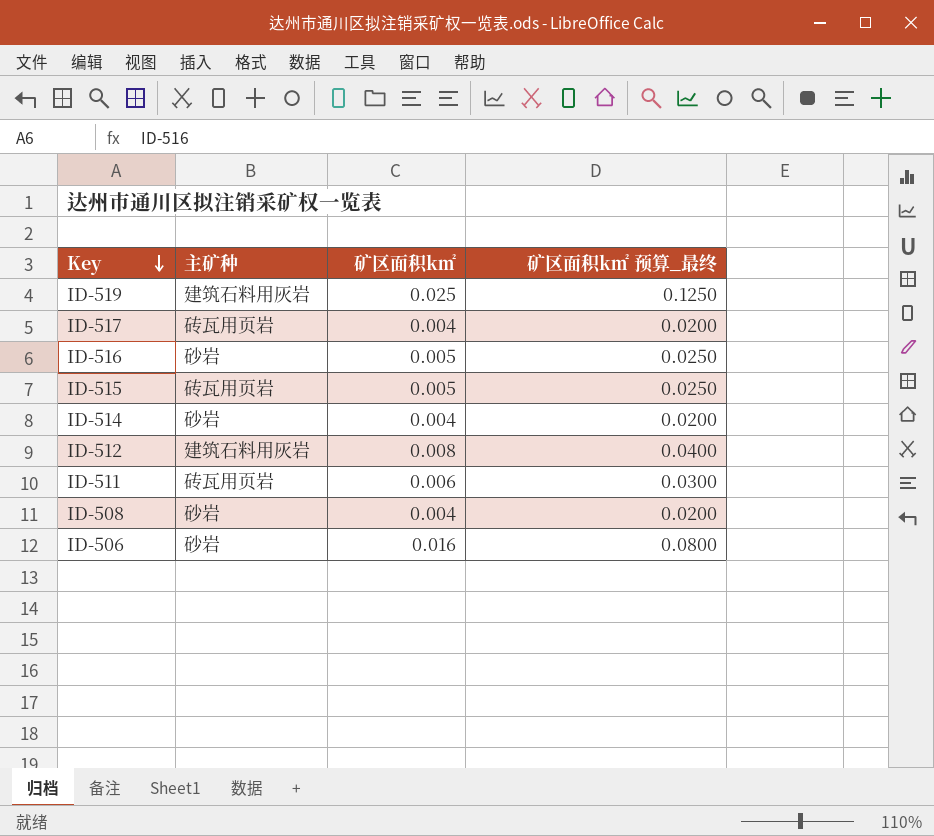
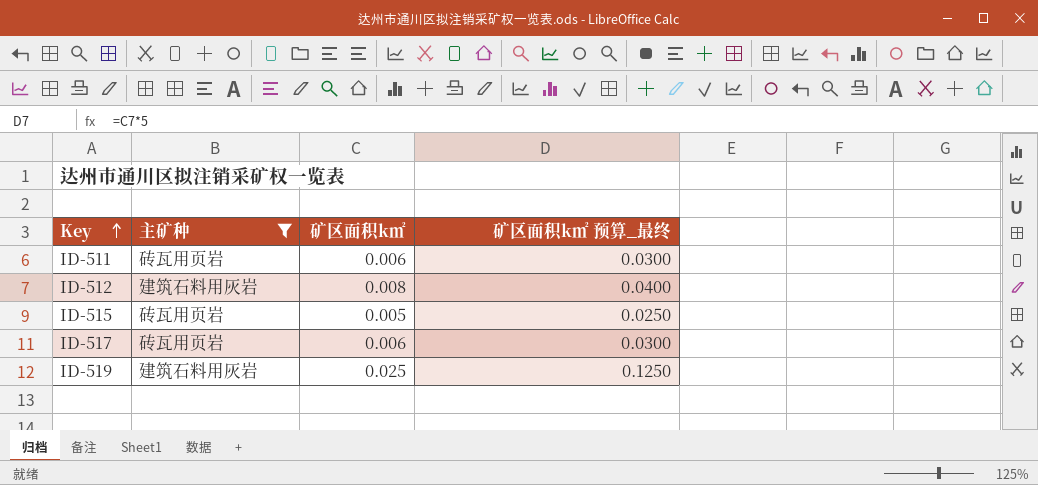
filter: none -> 主矿种 != 砂岩
row order: Key descending -> Key ascending
ID-517 | 矿区面积k㎡: 0.004 -> 0.006
ID-517 | 矿区面积k㎡ 预算_最终: 0.0200 -> 0.0300

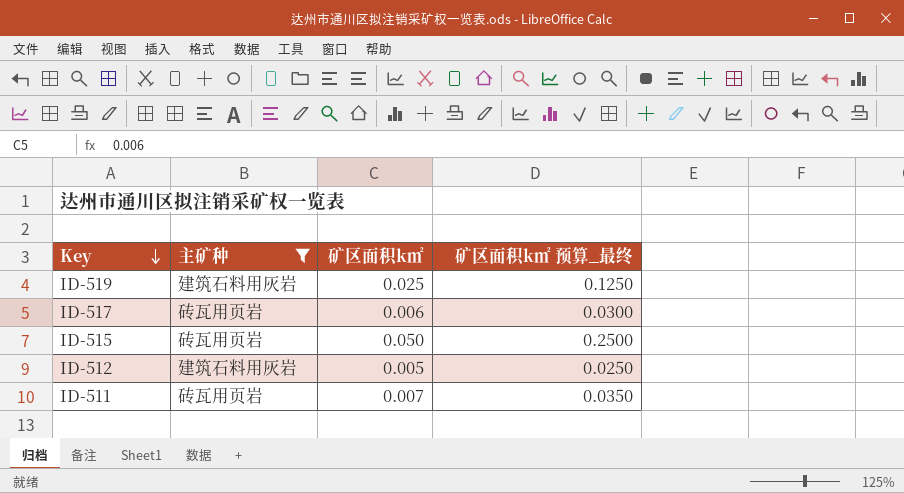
row order: Key ascending -> Key descending
ID-515 | 矿区面积k㎡: 0.005 -> 0.050
ID-515 | 矿区面积k㎡ 预算_最终: 0.0250 -> 0.2500
ID-512 | 矿区面积k㎡: 0.008 -> 0.005
ID-512 | 矿区面积k㎡ 预算_最终: 0.0400 -> 0.0250
ID-511 | 矿区面积k㎡: 0.006 -> 0.007
ID-511 | 矿区面积k㎡ 预算_最终: 0.0300 -> 0.0350

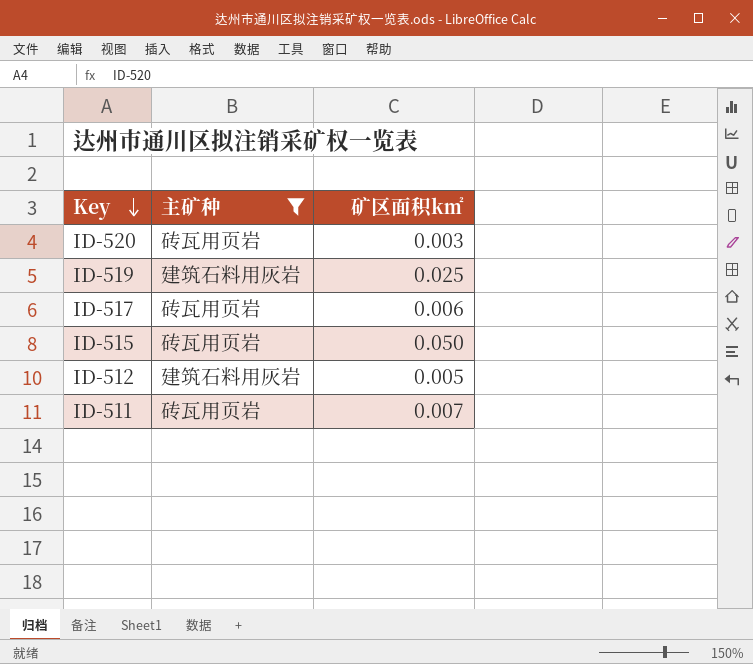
column 矿区面积k㎡ 预算_最终 | formula: [矿区面积k㎡] * 5 -> none
row ID-520: none -> 砖瓦用页岩 | 0.003

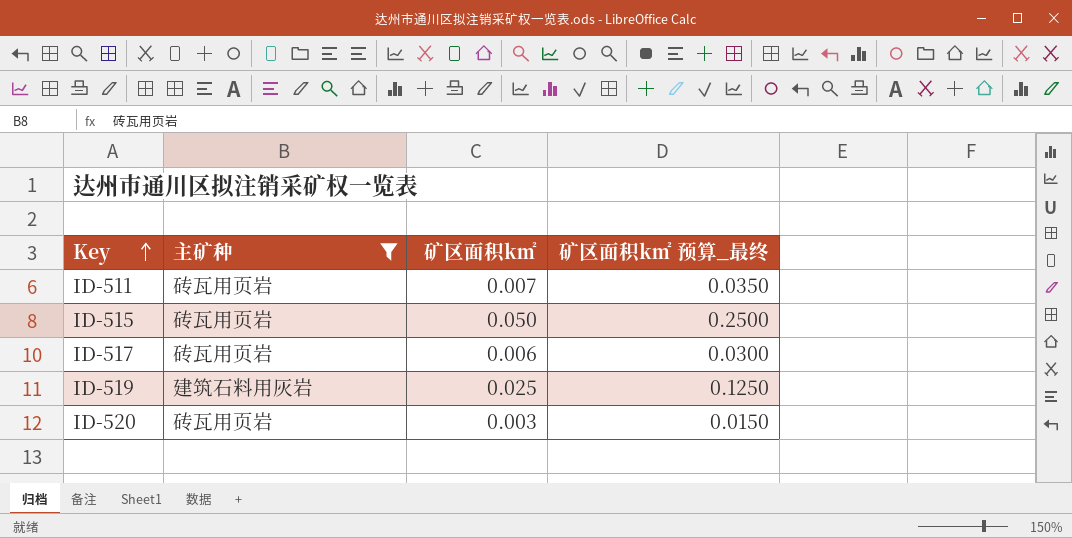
row order: Key descending -> Key ascending
column 矿区面积k㎡ 预算_最终 | formula: none -> [矿区面积k㎡] * 5
row ID-512: 建筑石料用灰岩 | 0.005 -> none

